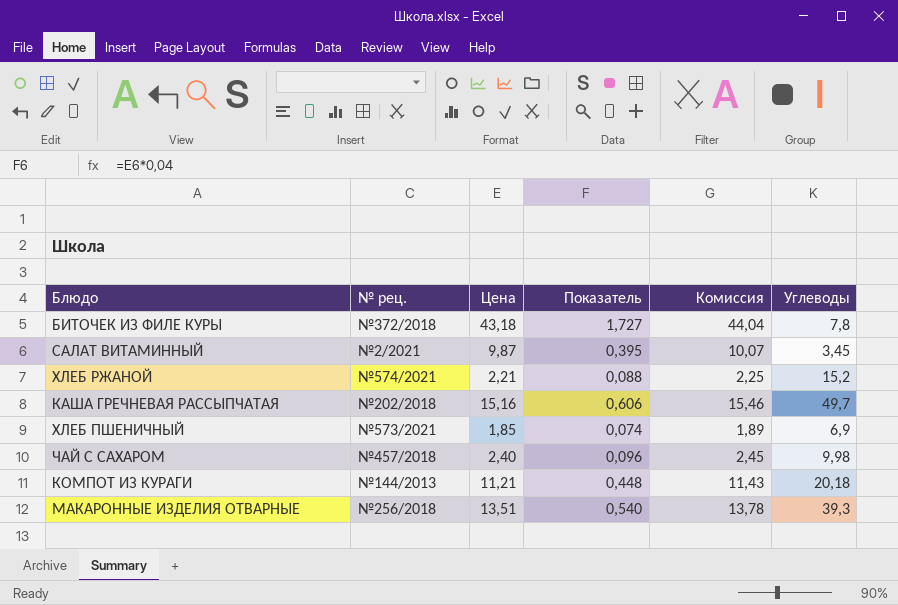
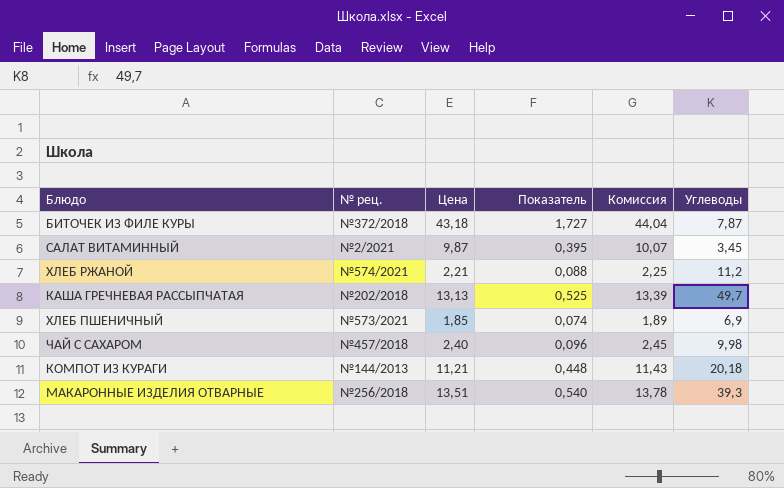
БИТОЧЕК ИЗ ФИЛЕ КУРЫ | Углеводы: 7,8 -> 7,87
ХЛЕБ РЖАНОЙ | Углеводы: 15,2 -> 11,2
КАША ГРЕЧНЕВАЯ РАССЫПЧАТАЯ | Цена: 15,16 -> 13,13
КАША ГРЕЧНЕВАЯ РАССЫПЧАТАЯ | Показатель: 0,606 -> 0,525
КАША ГРЕЧНЕВАЯ РАССЫПЧАТАЯ | Комиссия: 15,46 -> 13,39

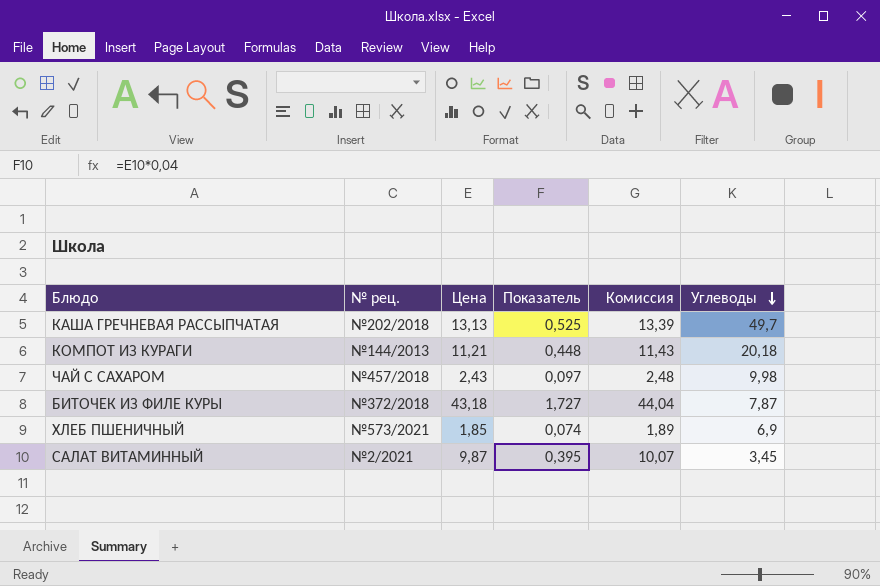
row order: none -> Углеводы descending
row ХЛЕБ РЖАНОЙ: №574/2021 | 2,21 | 0,088 | 2,25 | 11,2 -> none
row МАКАРОННЫЕ ИЗДЕЛИЯ ОТВАРНЫЕ: №256/2018 | 13,51 | 0,540 | 13,78 | 39,3 -> none
ЧАЙ С САХАРОМ | Цена: 2,40 -> 2,43
ЧАЙ С САХАРОМ | Показатель: 0,096 -> 0,097
ЧАЙ С САХАРОМ | Комиссия: 2,45 -> 2,48

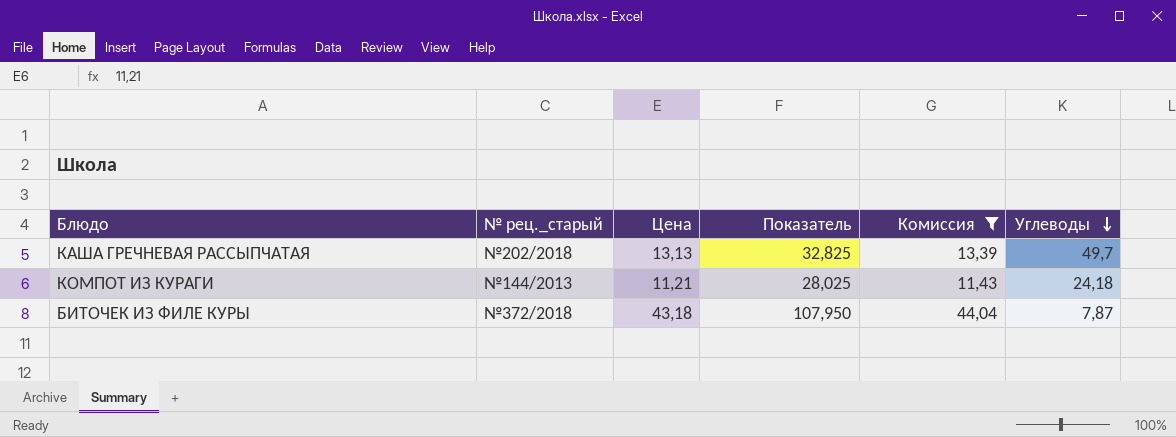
filter: none -> Комиссия >= 11,43
column name: № рец. -> № рец._старый
column Показатель | formula: [Цена] * 0,04 -> [Цена] * 2,5
КОМПОТ ИЗ КУРАГИ | Углеводы: 20,18 -> 24,18

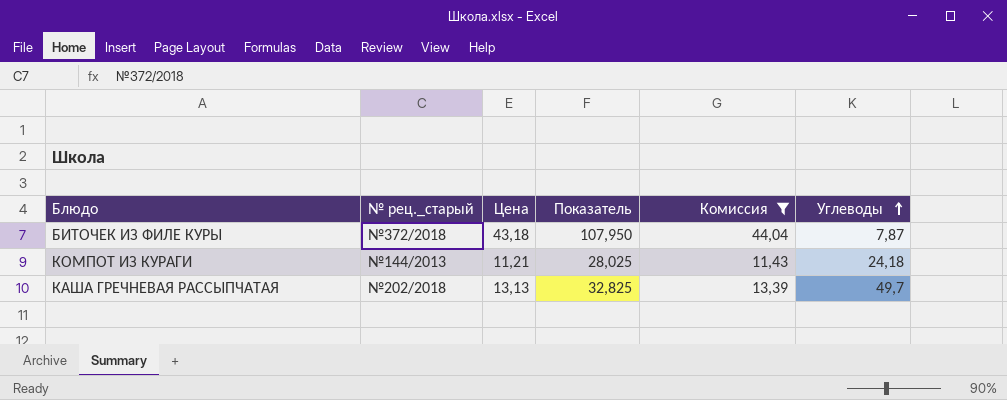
row order: Углеводы descending -> Углеводы ascending

